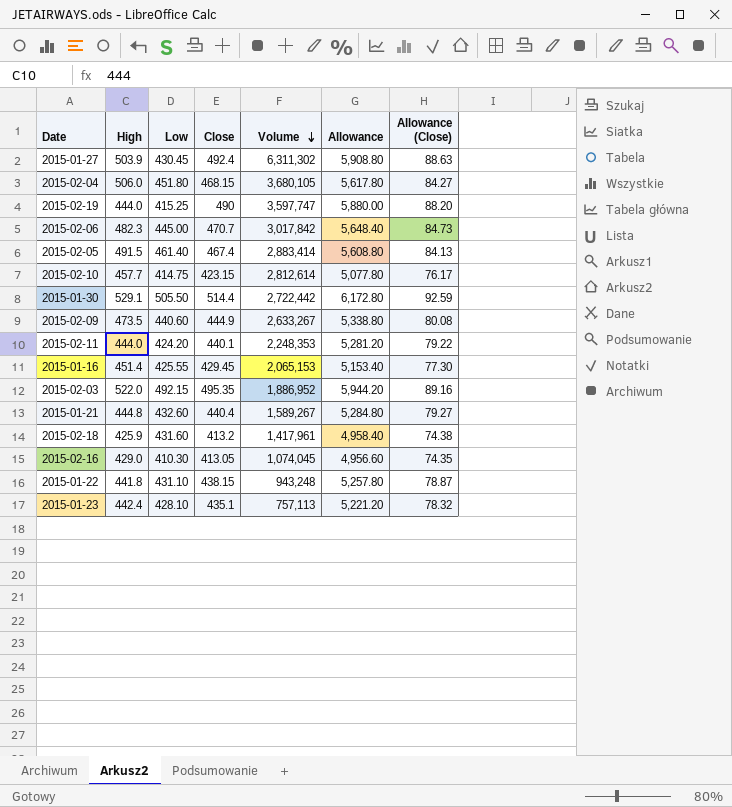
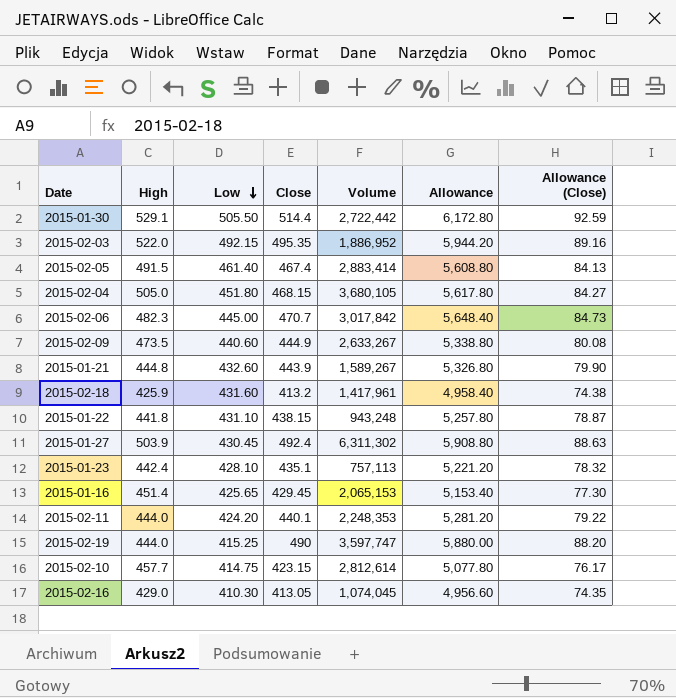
row order: Volume descending -> Low descending
2015-02-04 | High: 506.0 -> 505.0
2015-01-21 | Close: 440.4 -> 443.9
2015-01-21 | Allowance: 5,284.80 -> 5,326.80
2015-01-21 | Allowance (Close): 79.27 -> 79.90
2015-01-16 | Low: 425.55 -> 425.65

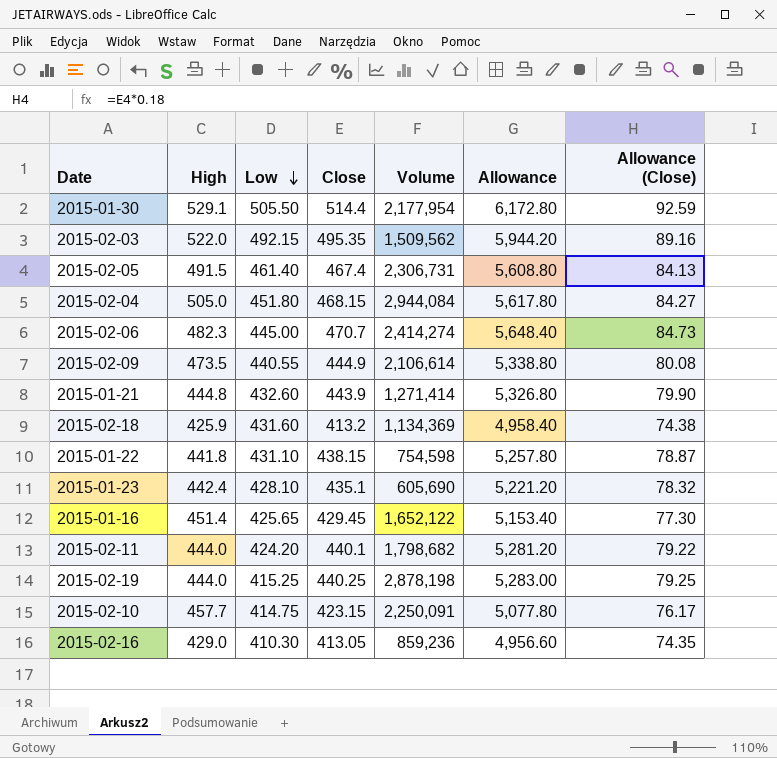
row 2015-01-27: 503.9 | 430.45 | 492.4 | 6,311,302 | 5,908.80 | 88.63 -> none
2015-01-30 | Volume: 2,722,442 -> 2,177,954
2015-02-03 | Volume: 1,886,952 -> 1,509,562
2015-02-05 | Volume: 2,883,414 -> 2,306,731
2015-02-04 | Volume: 3,680,105 -> 2,944,084
2015-02-06 | Volume: 3,017,842 -> 2,414,274
2015-02-09 | Low: 440.60 -> 440.55
2015-02-09 | Volume: 2,633,267 -> 2,106,614
2015-01-21 | Volume: 1,589,267 -> 1,271,414
2015-02-18 | Volume: 1,417,961 -> 1,134,369
2015-01-22 | Volume: 943,248 -> 754,598
2015-01-23 | Volume: 757,113 -> 605,690
2015-01-16 | Volume: 2,065,153 -> 1,652,122
2015-02-11 | Volume: 2,248,353 -> 1,798,682
2015-02-19 | Close: 490 -> 440.25
2015-02-19 | Volume: 3,597,747 -> 2,878,198
2015-02-19 | Allowance: 5,880.00 -> 5,283.00
2015-02-19 | Allowance (Close): 88.20 -> 79.25
2015-02-10 | Volume: 2,812,614 -> 2,250,091
2015-02-16 | Volume: 1,074,045 -> 859,236

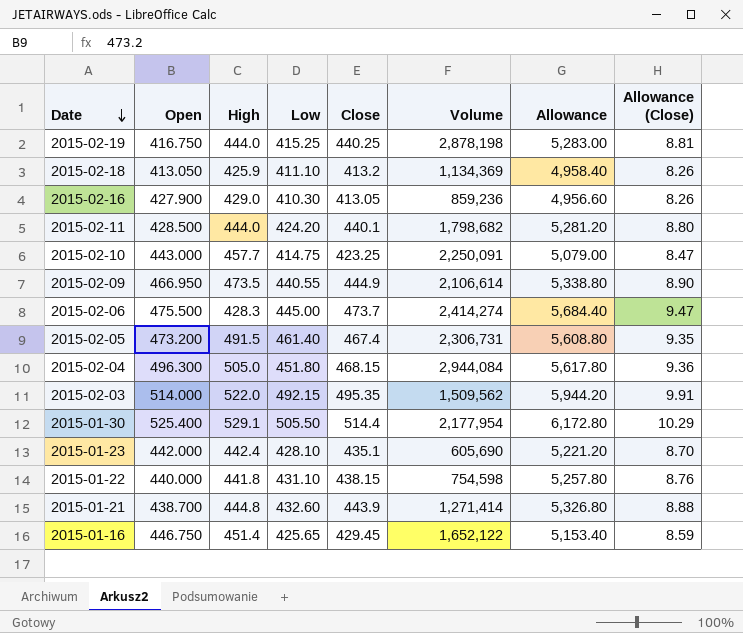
row order: Low descending -> Date descending
column Open | position: none -> 2
column Allowance (Close) | formula: [Close] * 0.18 -> [Close] * 0.02
2015-02-18 | Low: 431.60 -> 411.10
2015-02-10 | Close: 423.15 -> 423.25
2015-02-10 | Allowance: 5,077.80 -> 5,079.00
2015-02-06 | High: 482.3 -> 428.3
2015-02-06 | Close: 470.7 -> 473.7
2015-02-06 | Allowance: 5,648.40 -> 5,684.40

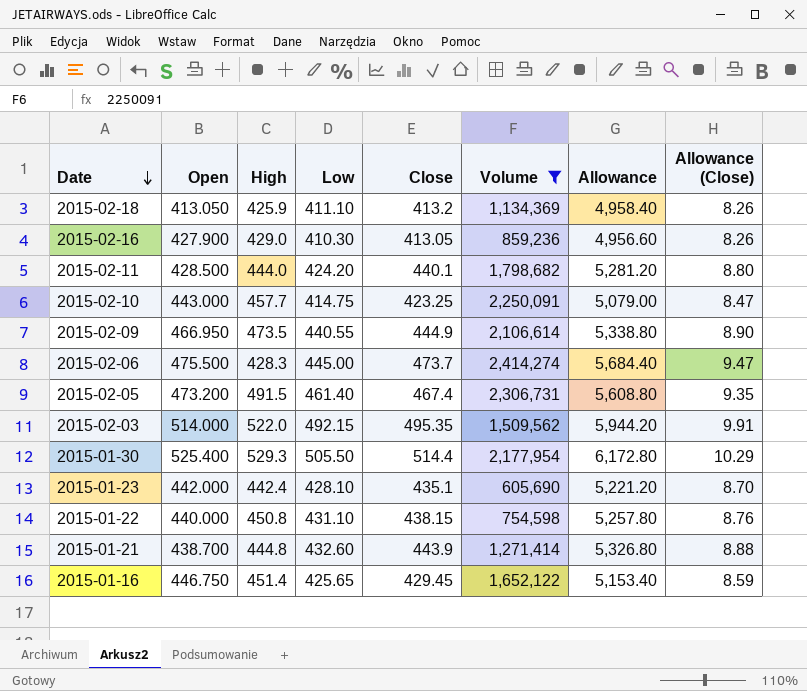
filter: none -> Volume <= 2,414,274
2015-01-30 | High: 529.1 -> 529.3
2015-01-22 | High: 441.8 -> 450.8

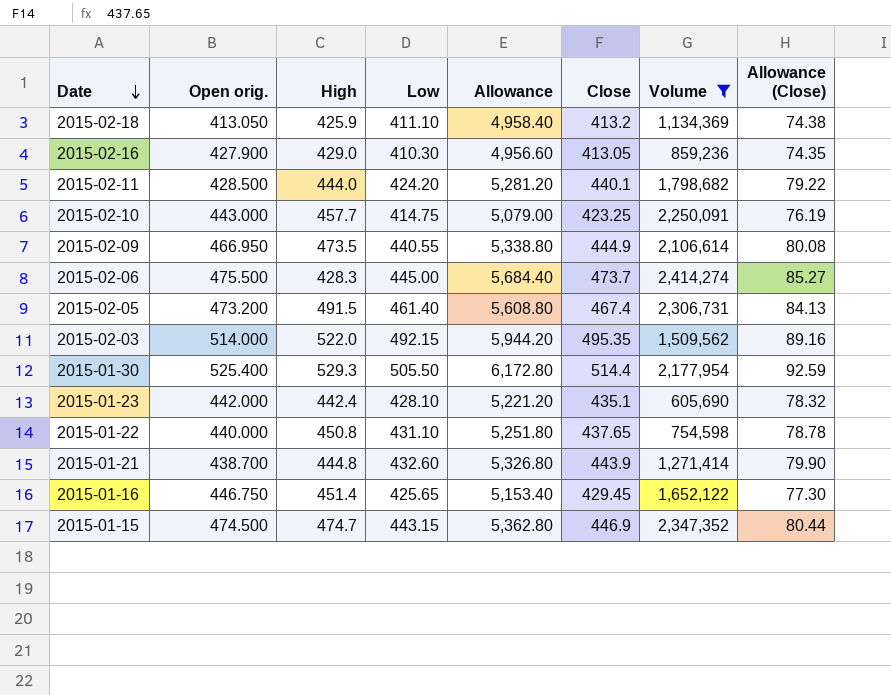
column name: Open -> Open orig.
column Allowance | position: 7 -> 5
column Allowance (Close) | formula: [Close] * 0.02 -> [Close] * 0.18
2015-01-22 | Allowance: 5,257.80 -> 5,251.80
2015-01-22 | Close: 438.15 -> 437.65
row 2015-01-15: none -> 474.500 | 474.7 | 443.15 | 5,362.80 | 446.9 | 2,347,352 | 80.44

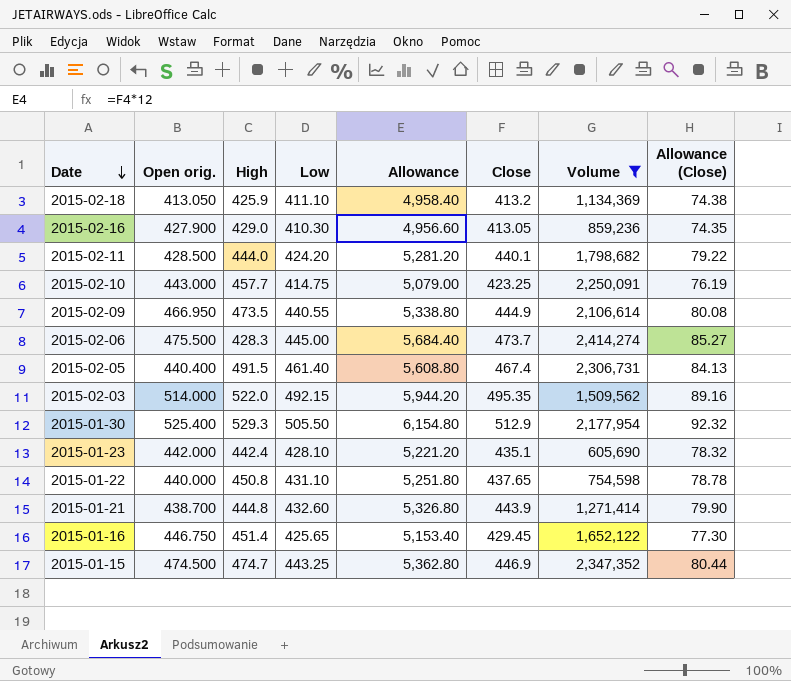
2015-02-05 | Open orig.: 473.200 -> 440.400
2015-01-30 | Allowance: 6,172.80 -> 6,154.80
2015-01-30 | Close: 514.4 -> 512.9
2015-01-30 | Allowance (Close): 92.59 -> 92.32
2015-01-15 | Low: 443.15 -> 443.25

